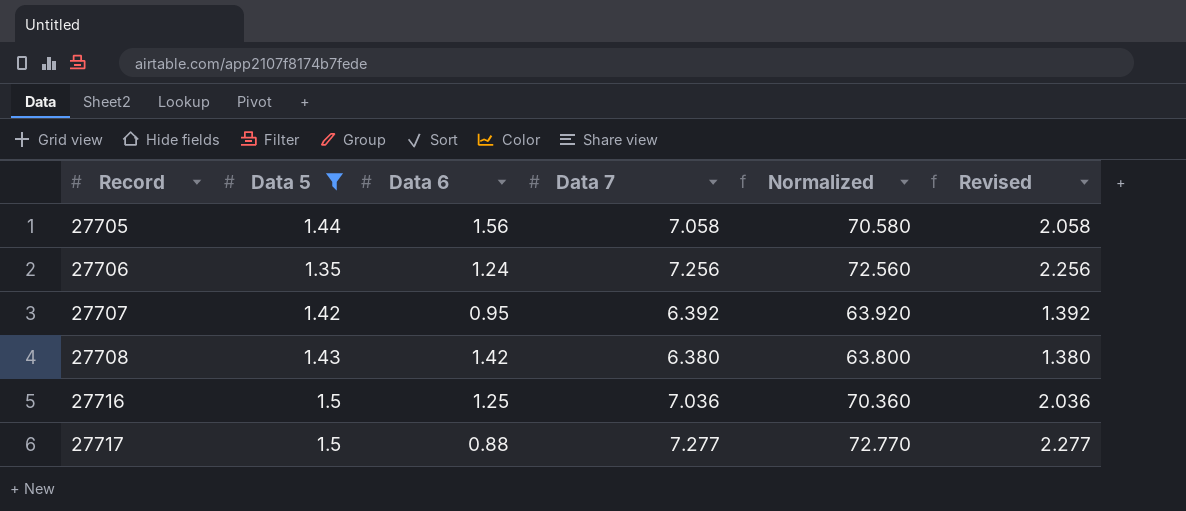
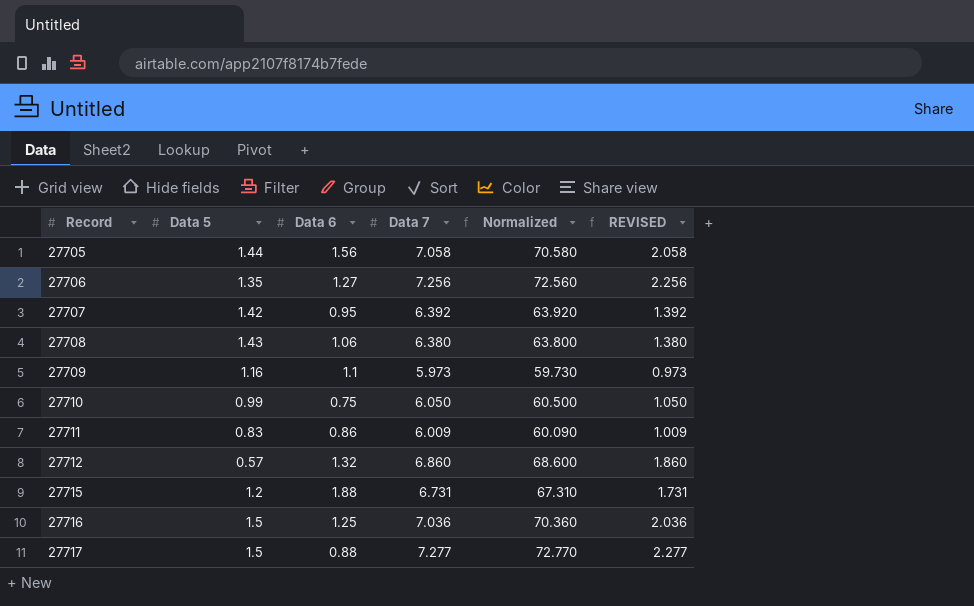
filter: Data 5 >= 1.35 -> none
column name: Revised -> REVISED
27706 | Data 6: 1.24 -> 1.27
27708 | Data 6: 1.42 -> 1.06

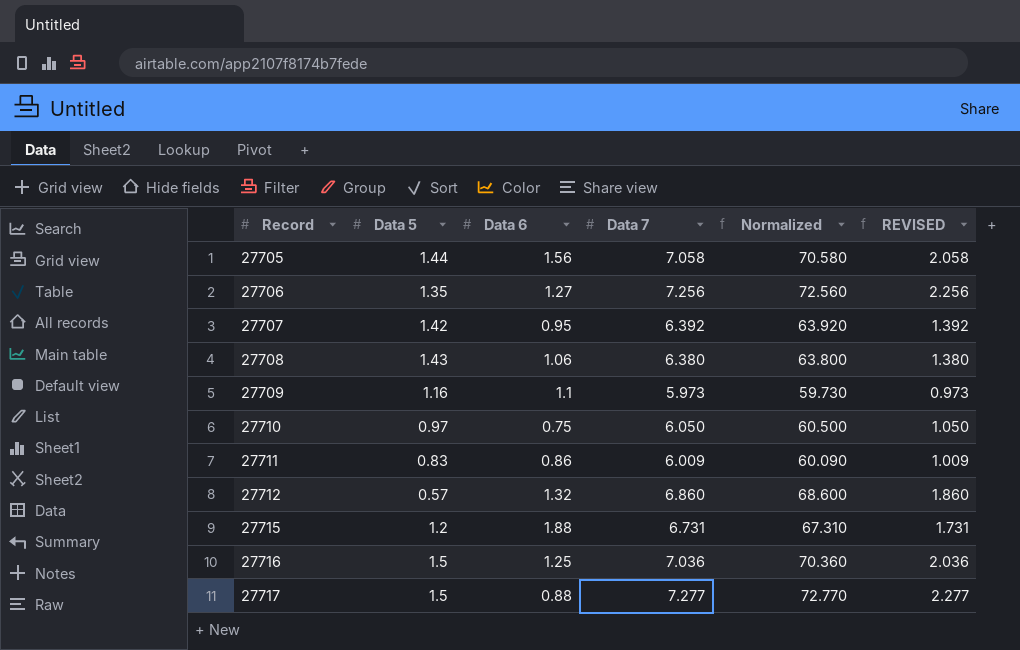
27710 | Data 5: 0.99 -> 0.97

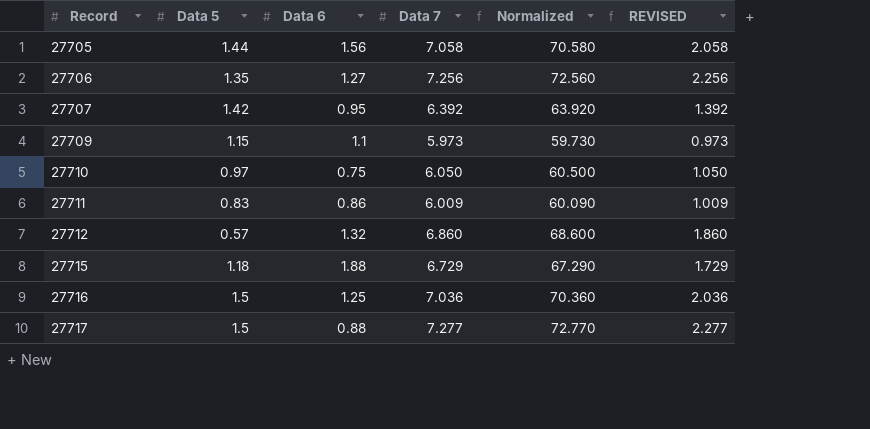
row 27708: 1.43 | 1.06 | 6.380 | 63.800 | 1.380 -> none
27709 | Data 5: 1.16 -> 1.15
27715 | Data 5: 1.2 -> 1.18
27715 | Data 7: 6.731 -> 6.729
27715 | Normalized: 67.310 -> 67.290
27715 | REVISED: 1.731 -> 1.729

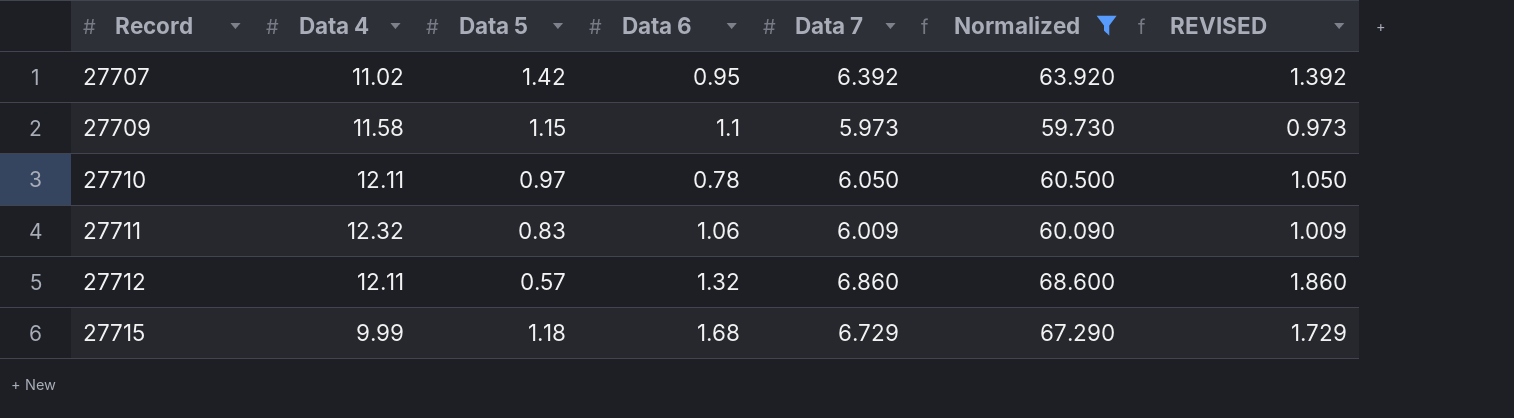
filter: none -> Normalized <= 68.600
column Data 4 | position: none -> 2
27710 | Data 6: 0.75 -> 0.78
27711 | Data 6: 0.86 -> 1.06
27715 | Data 6: 1.88 -> 1.68

